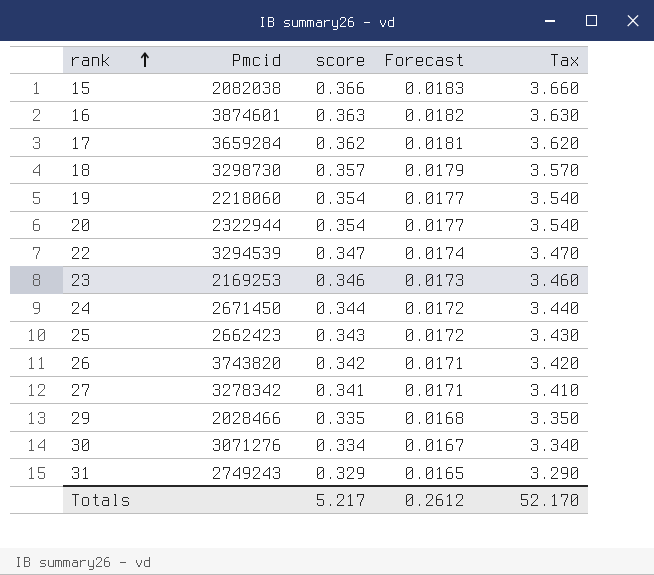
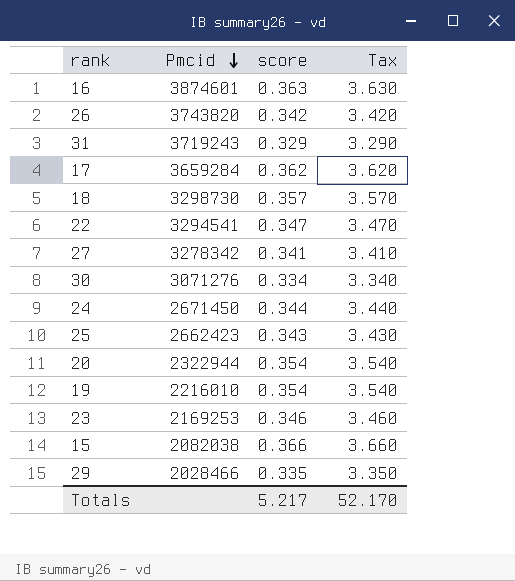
row order: rank ascending -> Pmcid descending
column Forecast | formula: [score] * 0.05 -> none
31 | Pmcid: 2749243 -> 3719243
22 | Pmcid: 3294539 -> 3294541
19 | Pmcid: 2218060 -> 2216010

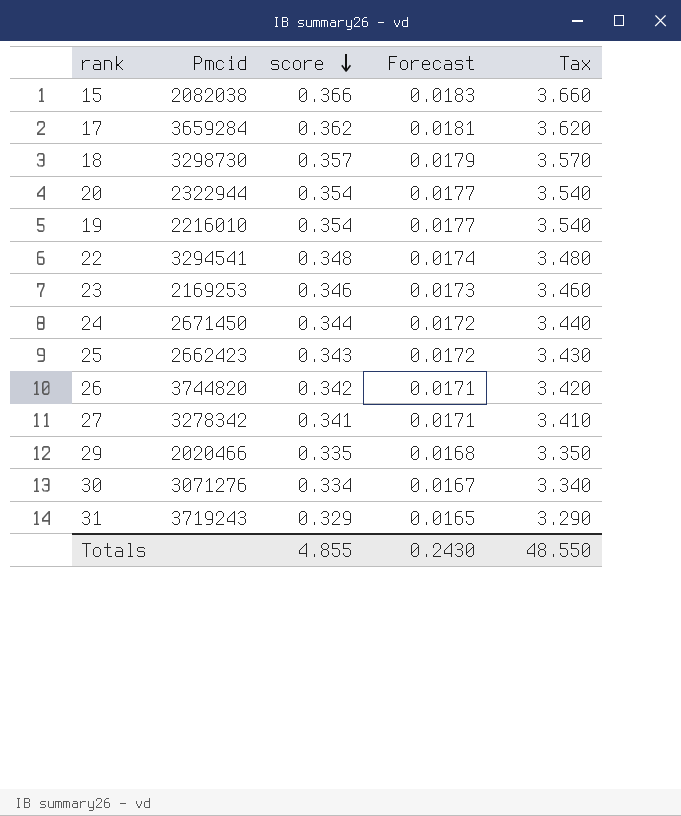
row order: Pmcid descending -> score descending
column Forecast | formula: none -> [score] * 0.05
row 16: 3874601 | 0.363 | 3.630 -> none
22 | score: 0.347 -> 0.348
22 | Tax: 3.470 -> 3.480
26 | Pmcid: 3743820 -> 3744820
29 | Pmcid: 2028466 -> 2020466
Totals | score: 5.217 -> 4.855
Totals | Tax: 52.170 -> 48.550

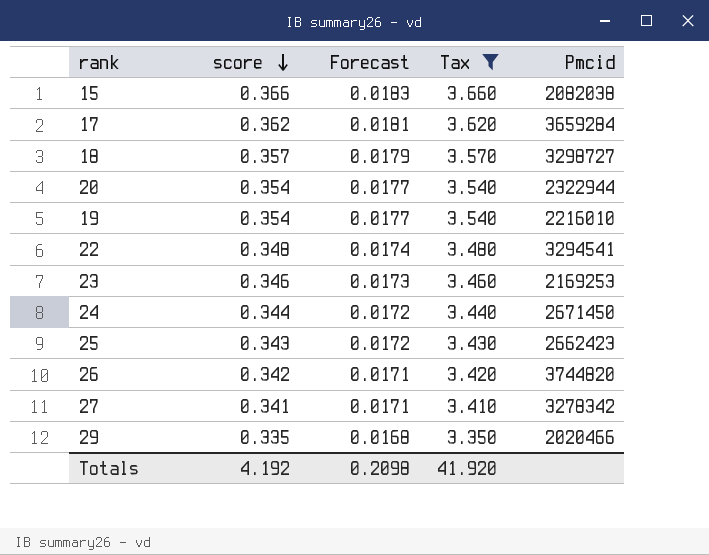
filter: none -> Tax >= 3.350
column Pmcid | position: 2 -> 5
18 | Pmcid: 3298730 -> 3298727
Totals | score: 4.855 -> 4.192
Totals | Forecast: 0.2430 -> 0.2098
Totals | Tax: 48.550 -> 41.920

